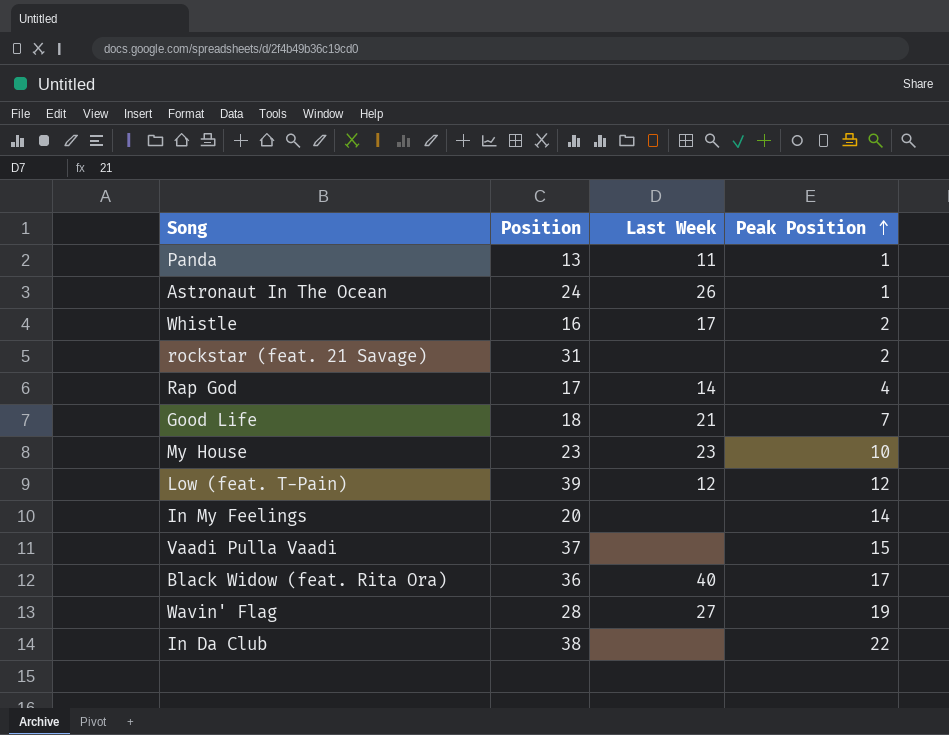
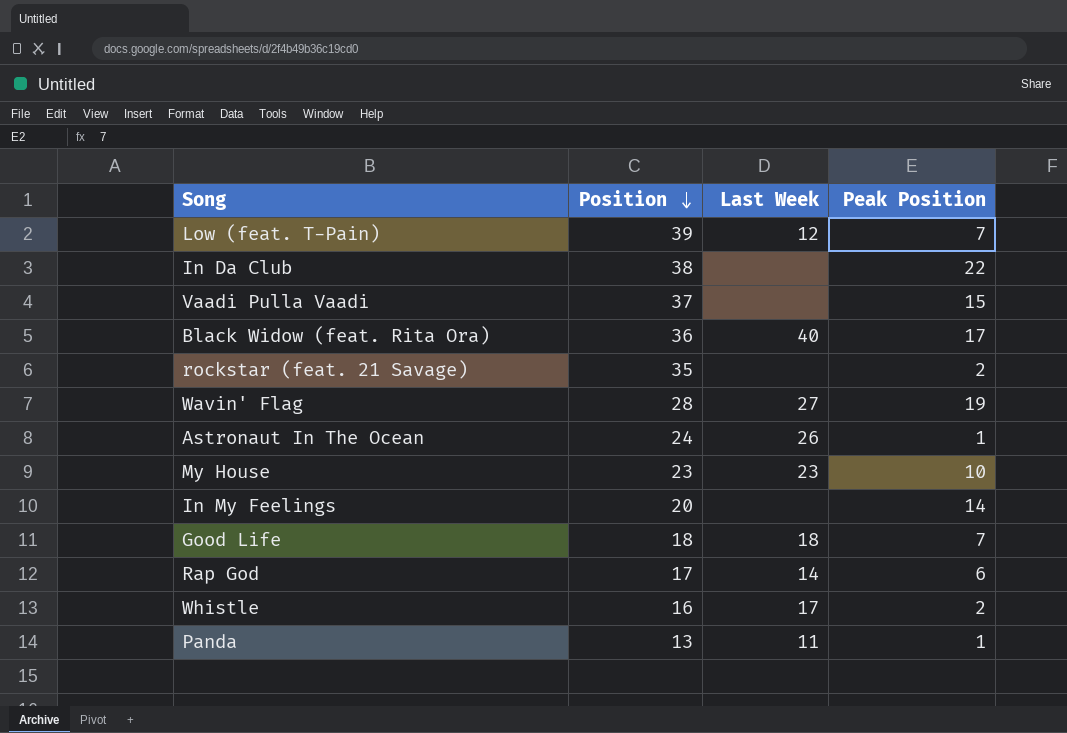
row order: Peak Position ascending -> Position descending
Low (feat. T-Pain) | Peak Position: 12 -> 7
rockstar (feat. 21 Savage) | Position: 31 -> 35
Good Life | Last Week: 21 -> 18
Rap God | Peak Position: 4 -> 6

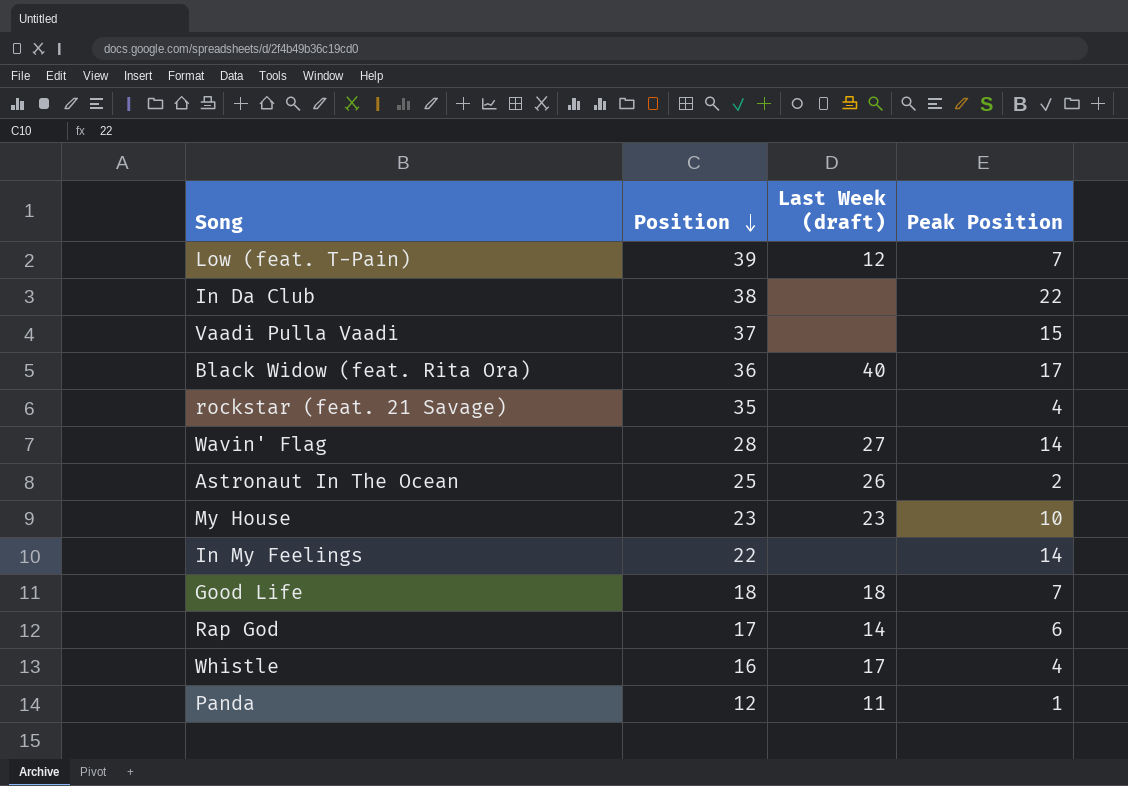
column name: Last Week -> Last Week (draft)
rockstar (feat. 21 Savage) | Peak Position: 2 -> 4
Wavin' Flag | Peak Position: 19 -> 14
Astronaut In The Ocean | Position: 24 -> 25
Astronaut In The Ocean | Peak Position: 1 -> 2
In My Feelings | Position: 20 -> 22
Whistle | Peak Position: 2 -> 4
Panda | Position: 13 -> 12

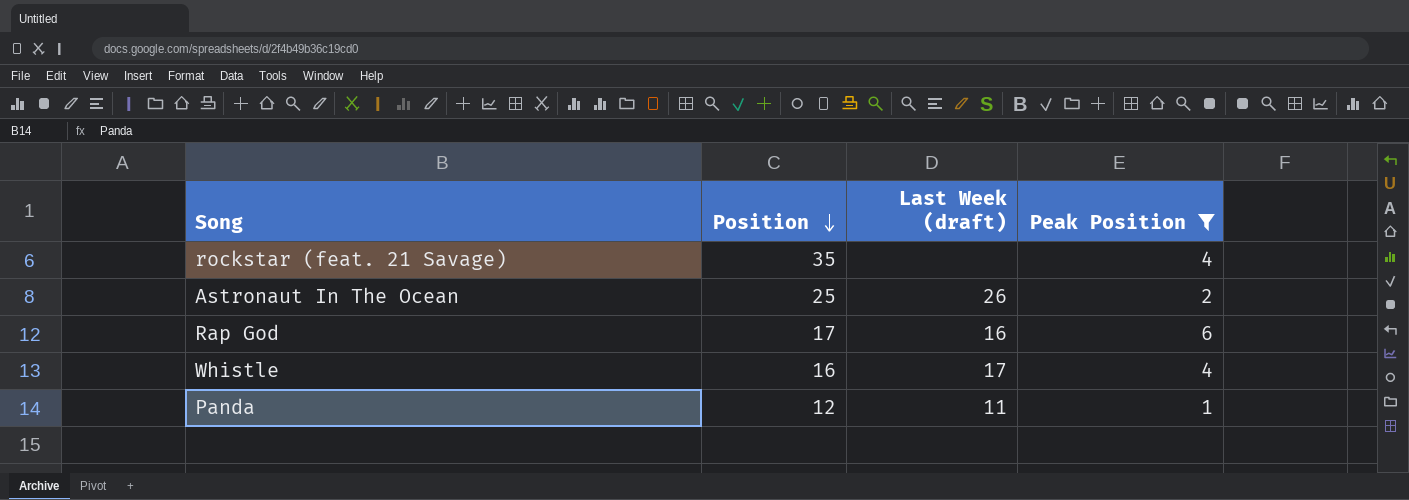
filter: none -> Peak Position <= 6
Rap God | Last Week (draft): 14 -> 16

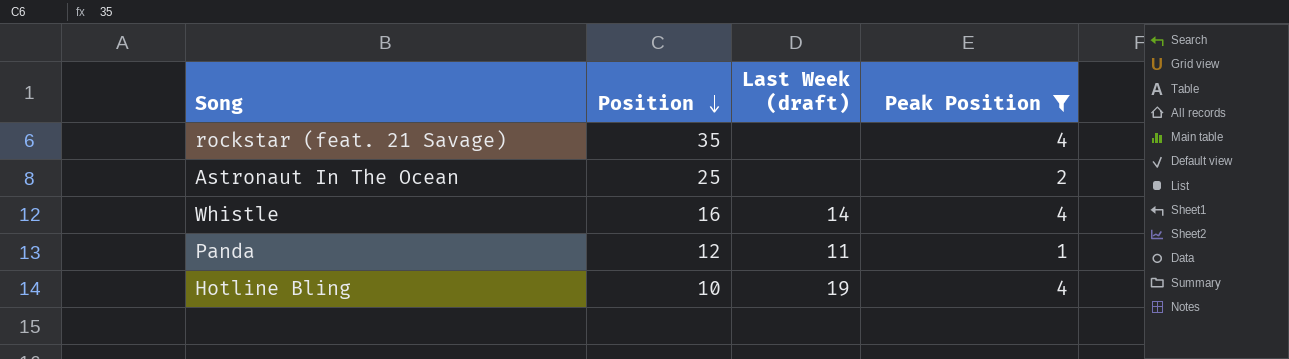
row Rap God: 17 | 16 | 6 -> none
Astronaut In The Ocean | Last Week (draft): 26 -> none
Whistle | Last Week (draft): 17 -> 14
row Hotline Bling: none -> 10 | 19 | 4

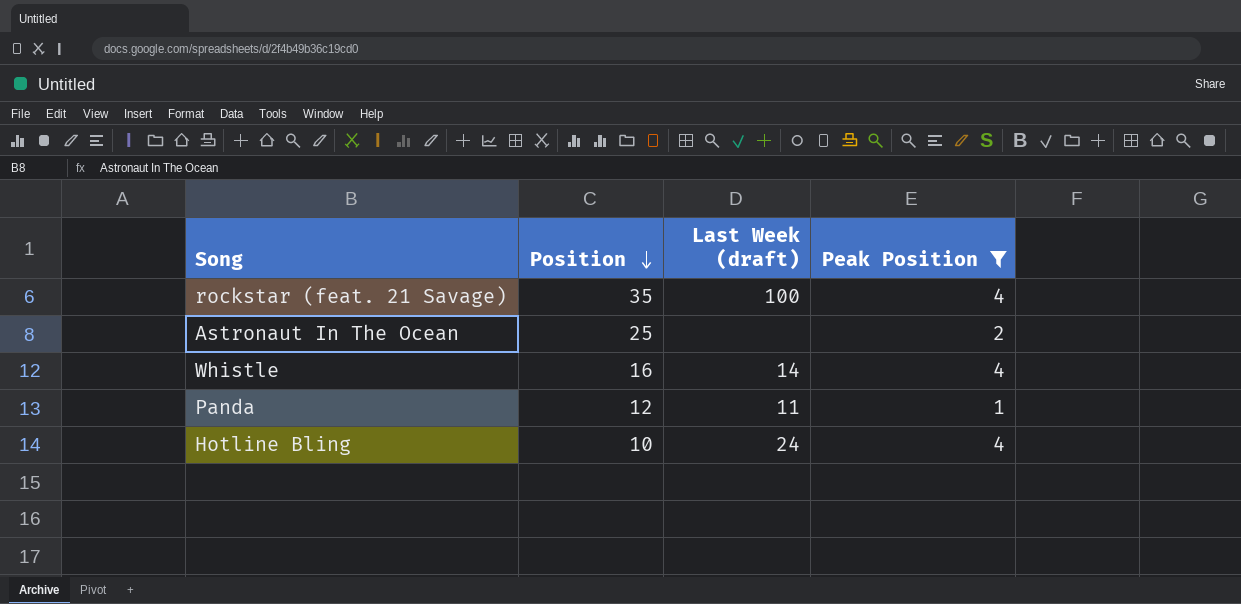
rockstar (feat. 21 Savage) | Last Week (draft): none -> 100
Hotline Bling | Last Week (draft): 19 -> 24

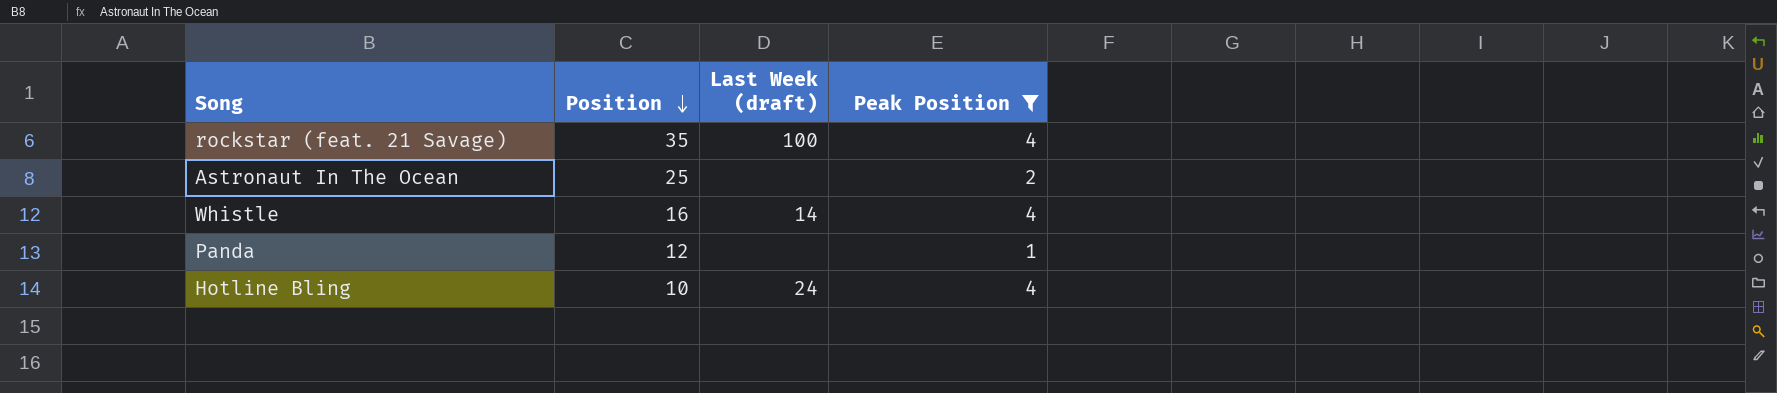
Panda | Last Week (draft): 11 -> none

